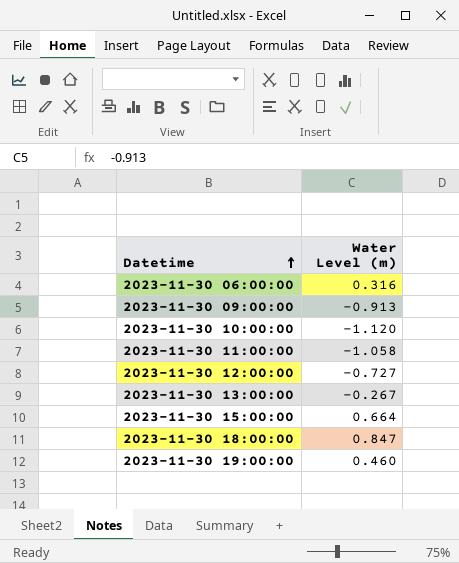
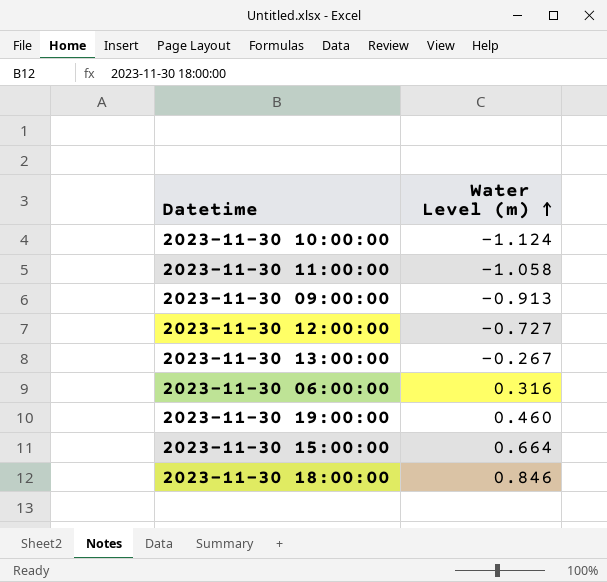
row order: Datetime ascending -> Water Level (m) ascending
2023-11-30 10:00:00 | Water Level (m): -1.120 -> -1.124
2023-11-30 18:00:00 | Water Level (m): 0.847 -> 0.846

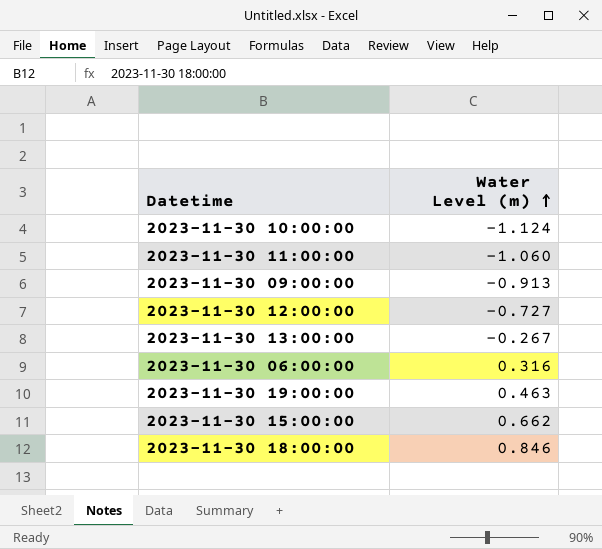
2023-11-30 11:00:00 | Water Level (m): -1.058 -> -1.060
2023-11-30 19:00:00 | Water Level (m): 0.460 -> 0.463
2023-11-30 15:00:00 | Water Level (m): 0.664 -> 0.662

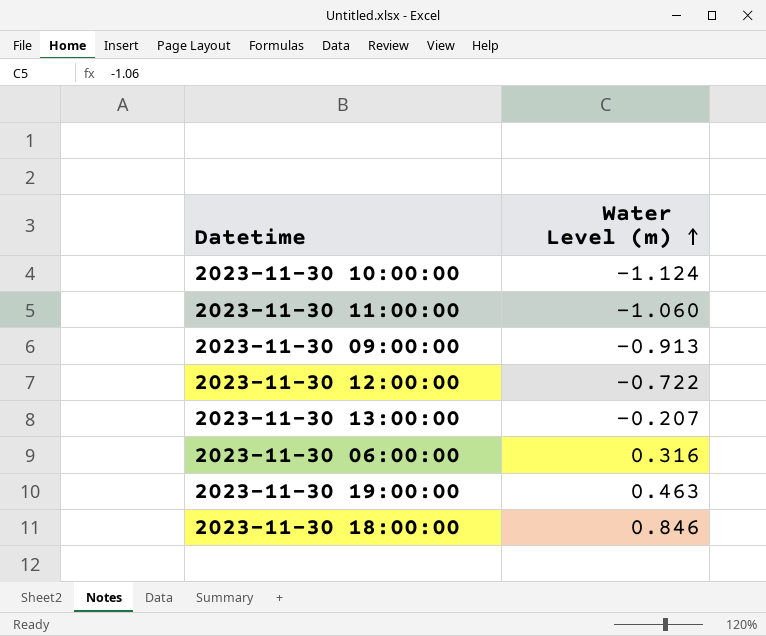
row 2023-11-30 15:00:00: 0.662 -> none
2023-11-30 12:00:00 | Water Level (m): -0.727 -> -0.722
2023-11-30 13:00:00 | Water Level (m): -0.267 -> -0.207

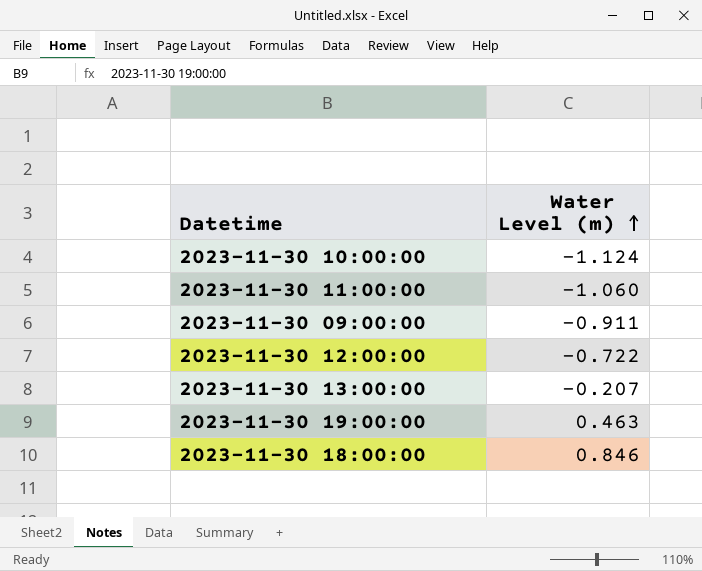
row 2023-11-30 06:00:00: 0.316 -> none
2023-11-30 09:00:00 | Water Level (m): -0.913 -> -0.911

